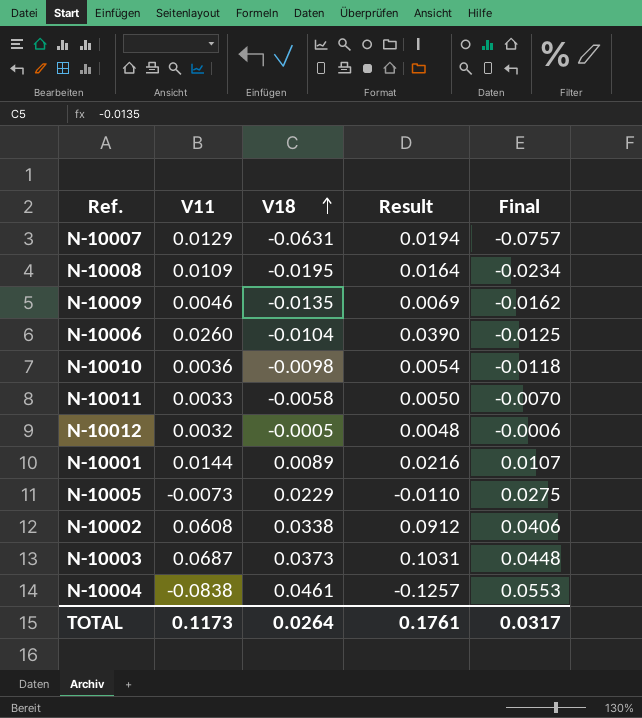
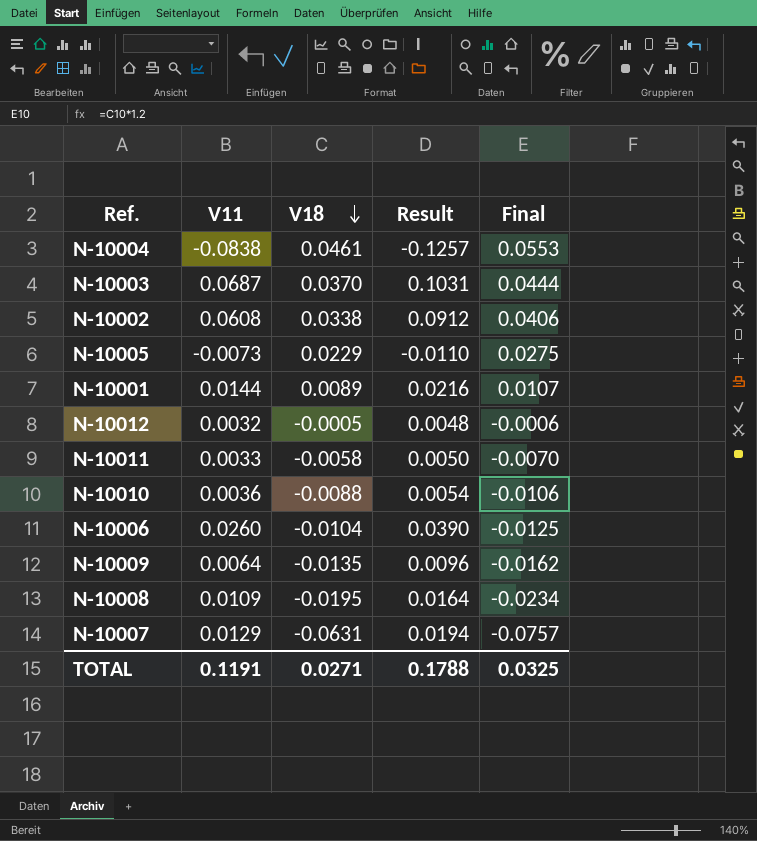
row order: V18 ascending -> V18 descending
N-10003 | V18: 0.0373 -> 0.0370
N-10003 | Final: 0.0448 -> 0.0444
N-10010 | V18: -0.0098 -> -0.0088
N-10010 | Final: -0.0118 -> -0.0106
N-10009 | V11: 0.0046 -> 0.0064
N-10009 | Result: 0.0069 -> 0.0096
TOTAL | V11: 0.1173 -> 0.1191
TOTAL | V18: 0.0264 -> 0.0271
TOTAL | Result: 0.1761 -> 0.1788
TOTAL | Final: 0.0317 -> 0.0325

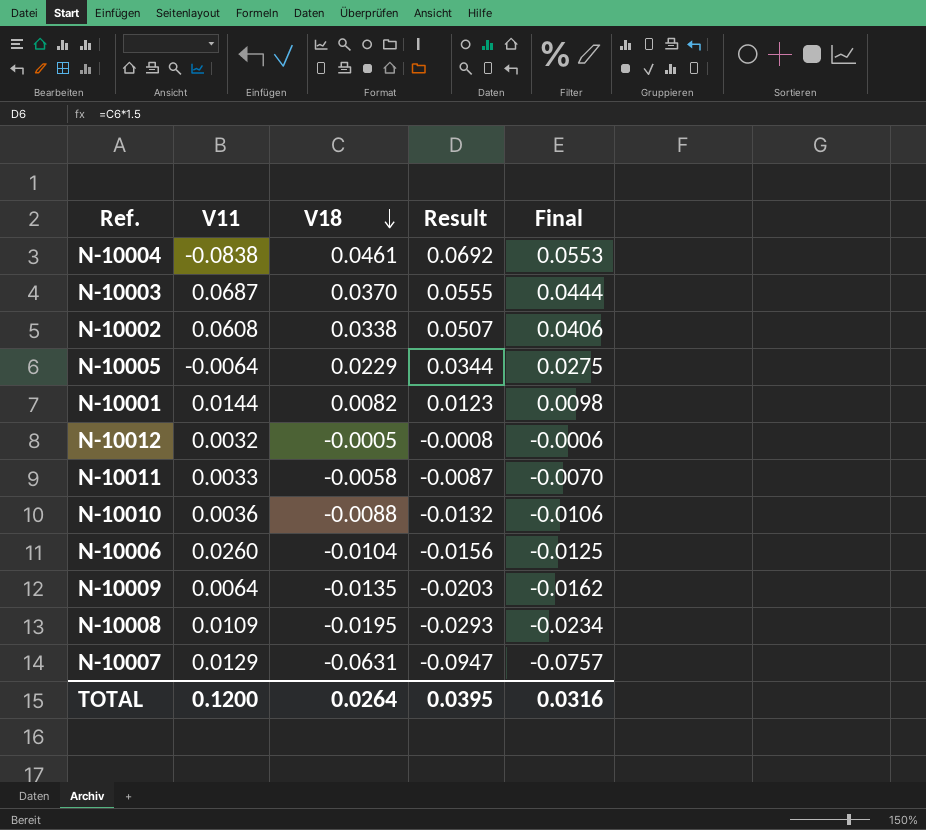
column Result | formula: [V11] * 1.5 -> [V18] * 1.5
N-10005 | V11: -0.0073 -> -0.0064
N-10001 | V18: 0.0089 -> 0.0082
N-10001 | Final: 0.0107 -> 0.0098
TOTAL | V11: 0.1191 -> 0.1200
TOTAL | V18: 0.0271 -> 0.0264
TOTAL | Result: 0.1788 -> 0.0395
TOTAL | Final: 0.0325 -> 0.0316

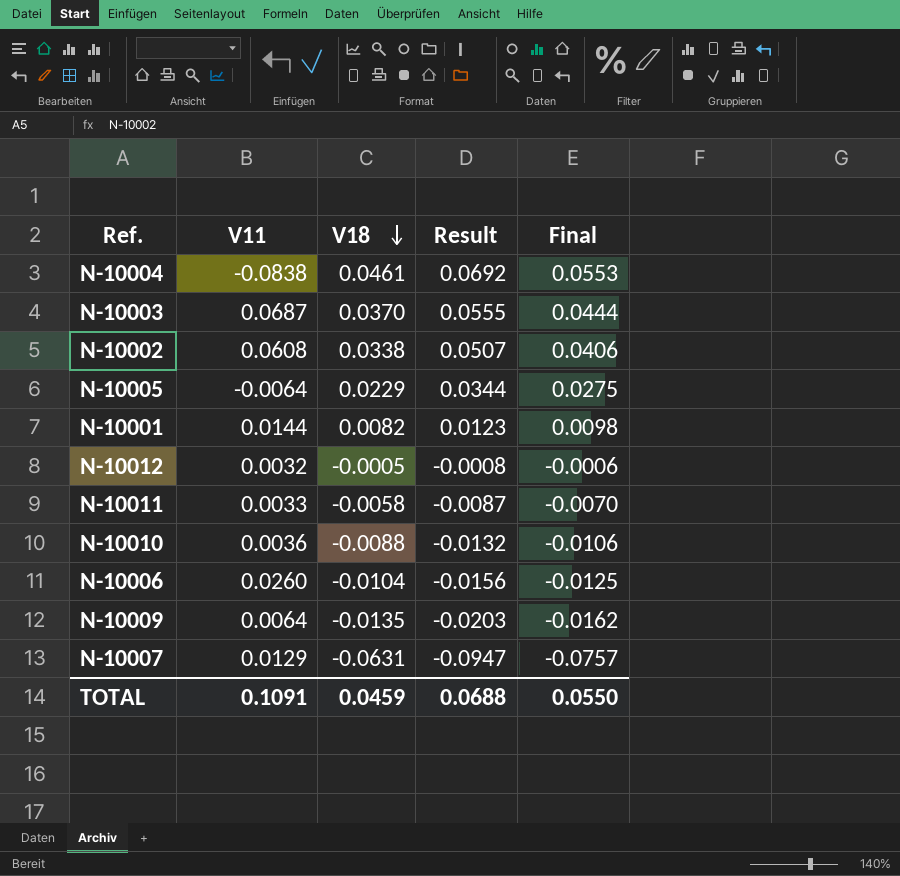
row N-10008: 0.0109 | -0.0195 | -0.0293 | -0.0234 -> none
TOTAL | V11: 0.1200 -> 0.1091
TOTAL | V18: 0.0264 -> 0.0459
TOTAL | Result: 0.0395 -> 0.0688
TOTAL | Final: 0.0316 -> 0.0550

